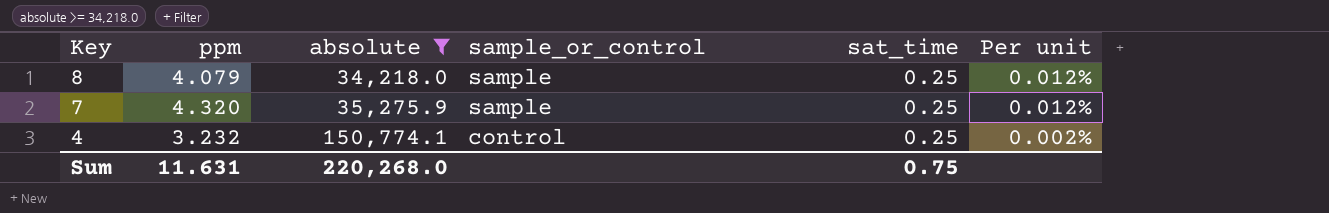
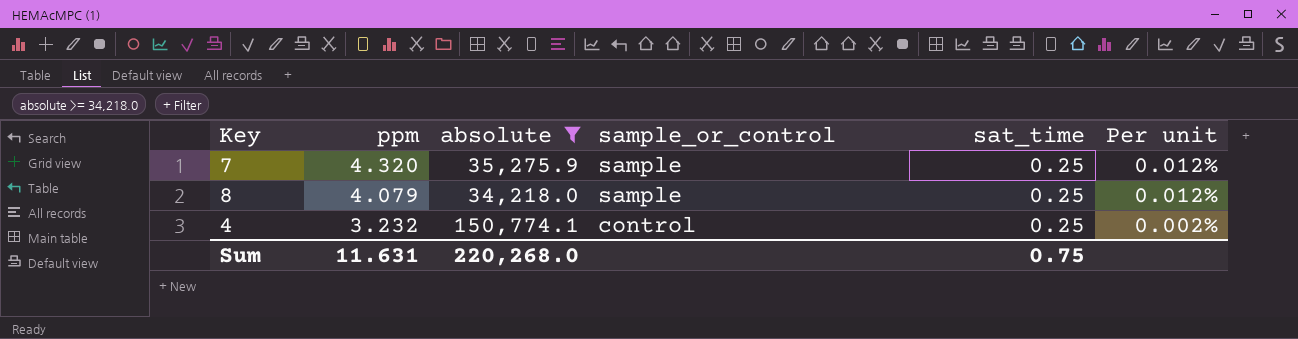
row order: Key descending -> ppm descending

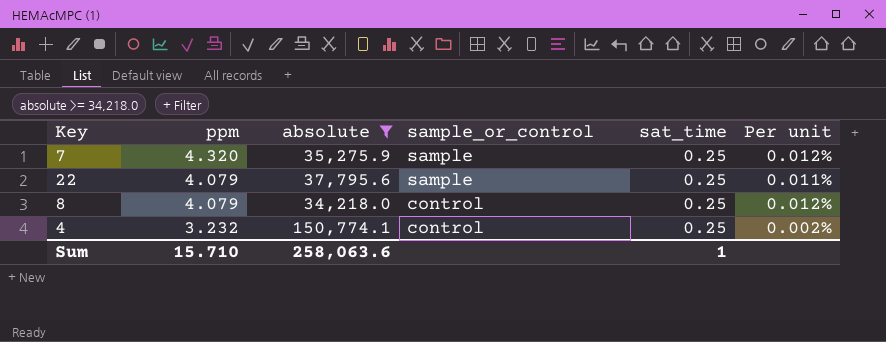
row 22: none -> 4.079 | 37,795.6 | sample | 0.25 | 0.011%
8 | sample_or_control: sample -> control
Sum | ppm: 11.631 -> 15.710
Sum | absolute: 220,268.0 -> 258,063.6
Sum | sat_time: 0.75 -> 1

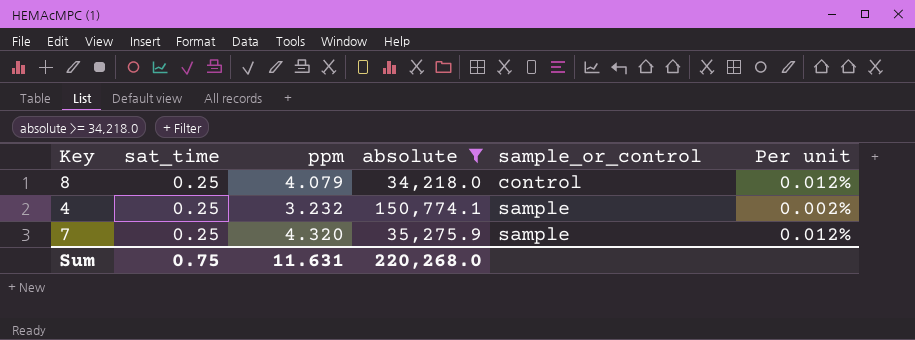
row order: ppm descending -> sample_or_control ascending
column sat_time | position: 5 -> 2
row 22: 4.079 | 37,795.6 | sample | 0.25 | 0.011% -> none
4 | sample_or_control: control -> sample
Sum | sat_time: 1 -> 0.75
Sum | ppm: 15.710 -> 11.631
Sum | absolute: 258,063.6 -> 220,268.0

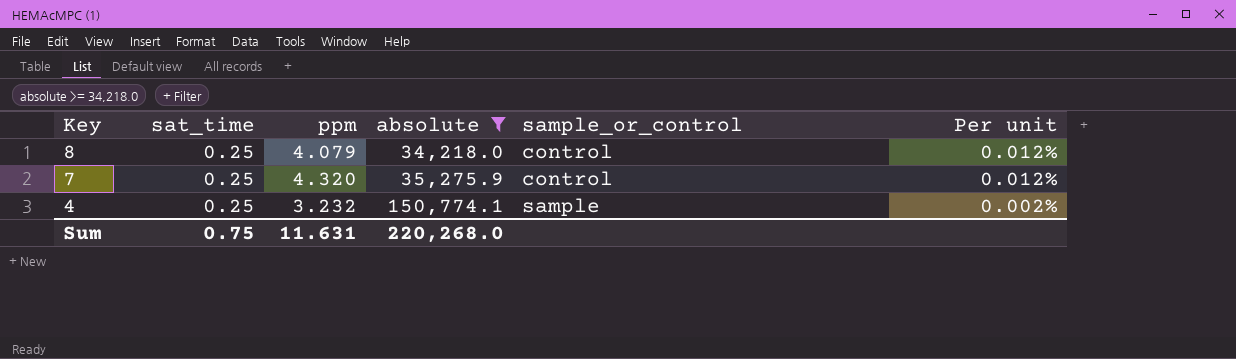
row order: sample_or_control ascending -> Key descending
7 | sample_or_control: sample -> control

